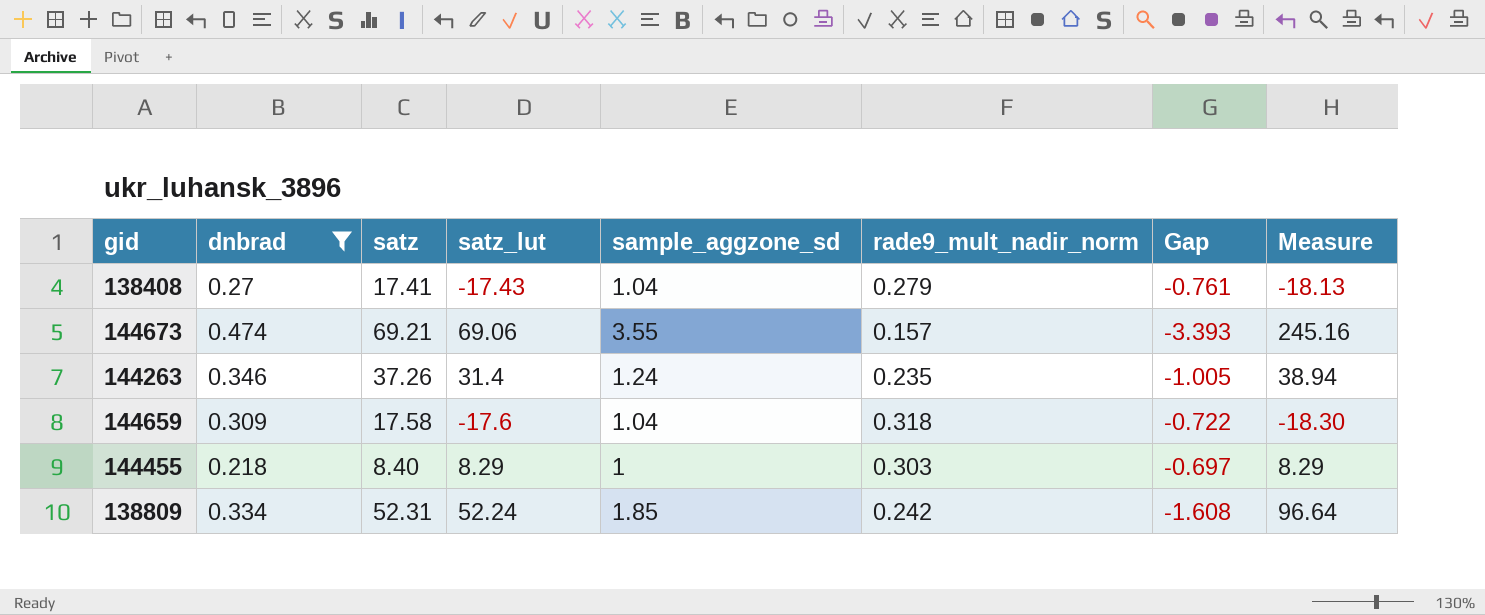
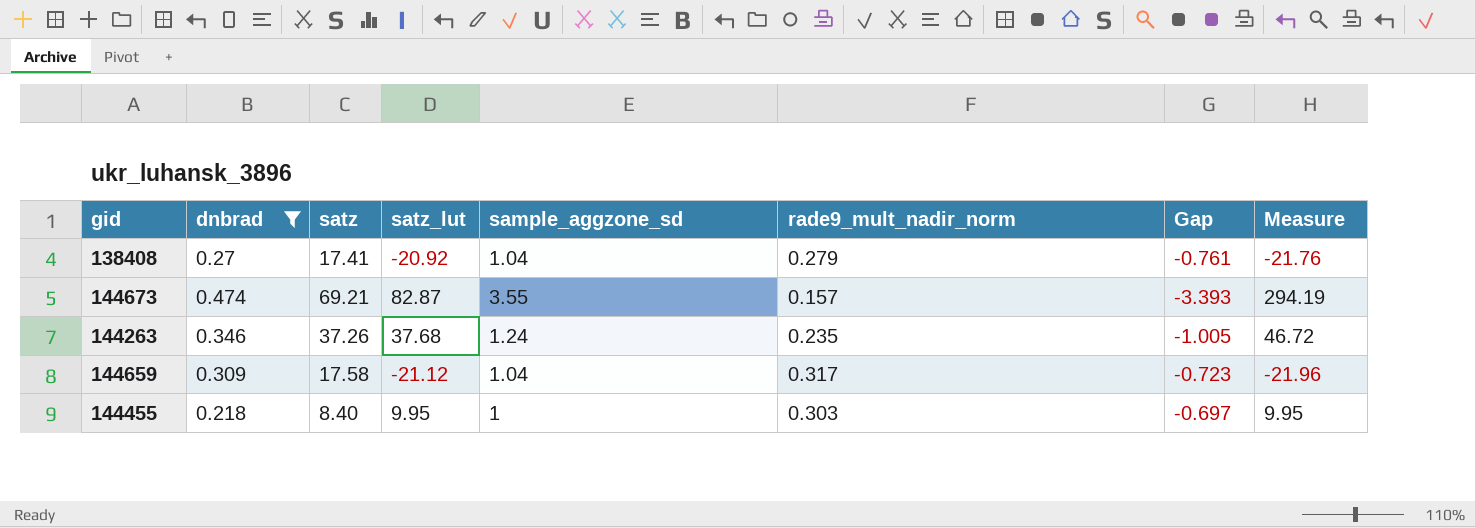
row 138809: 0.334 | 52.31 | 52.24 | 1.85 | 0.242 | -1.608 | 96.64 -> none
138408 | satz_lut: -17.43 -> -20.92
138408 | Measure: -18.13 -> -21.76
144673 | satz_lut: 69.06 -> 82.87
144673 | Measure: 245.16 -> 294.19
144263 | satz_lut: 31.4 -> 37.68
144263 | Measure: 38.94 -> 46.72
144659 | satz_lut: -17.6 -> -21.12
144659 | rade9_mult_nadir_norm: 0.318 -> 0.317
144659 | Gap: -0.722 -> -0.723
144659 | Measure: -18.30 -> -21.96
144455 | satz_lut: 8.29 -> 9.95
144455 | Measure: 8.29 -> 9.95

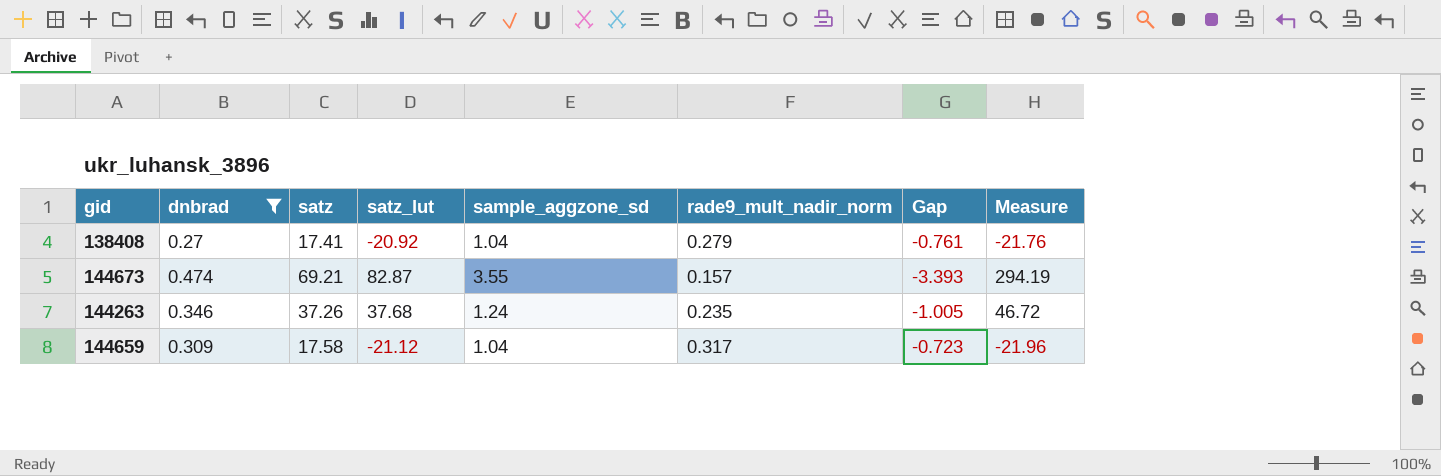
row 144455: 0.218 | 8.40 | 9.95 | 1 | 0.303 | -0.697 | 9.95 -> none

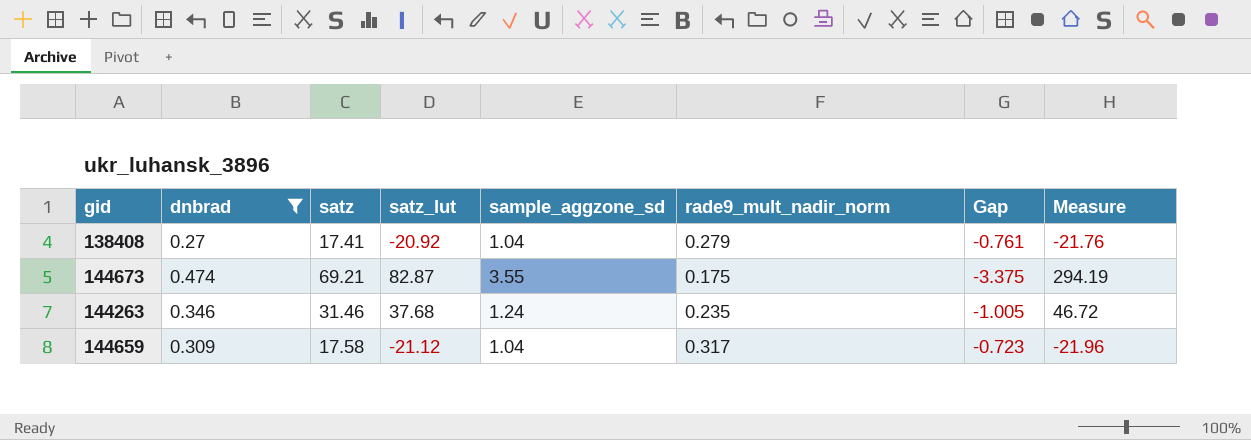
144673 | rade9_mult_nadir_norm: 0.157 -> 0.175
144673 | Gap: -3.393 -> -3.375
144263 | satz: 37.26 -> 31.46

